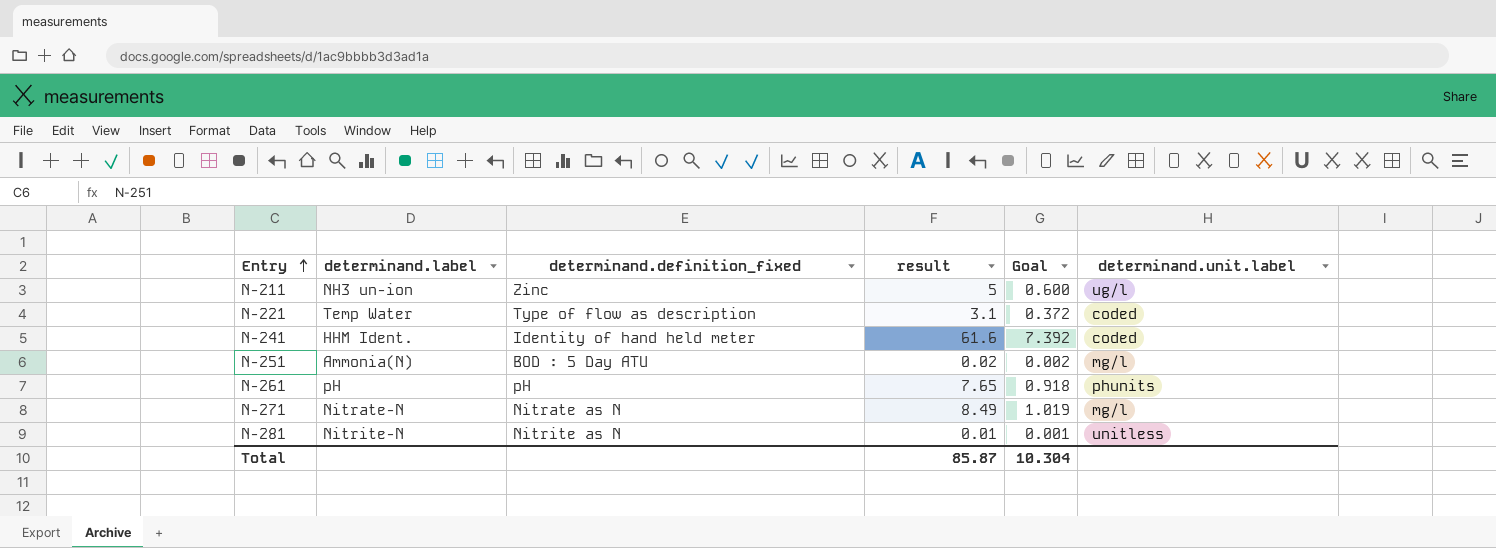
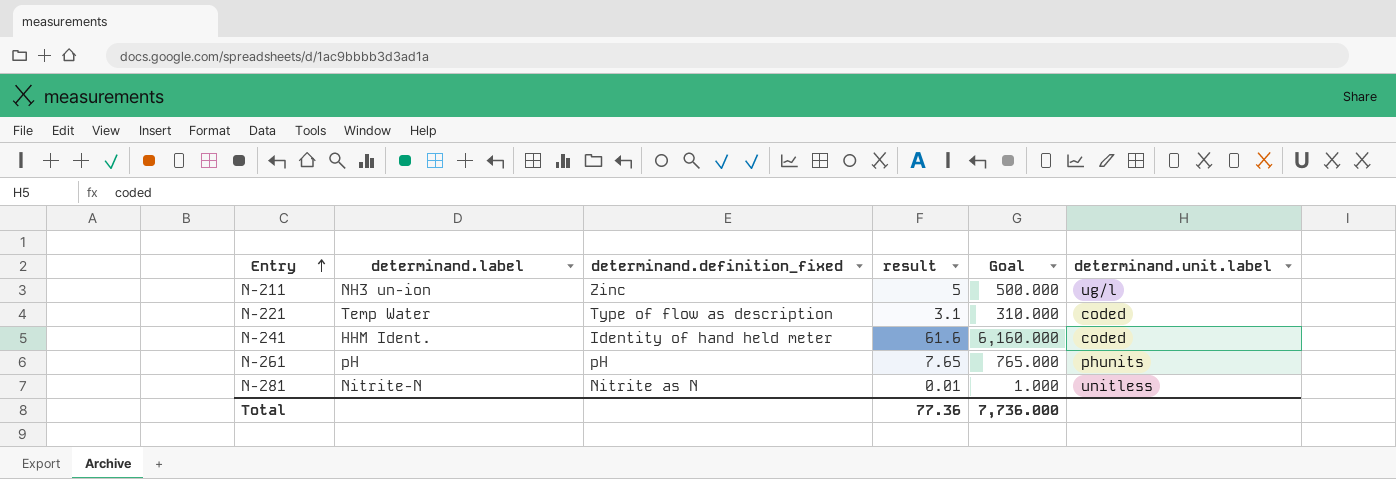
column Goal | formula: [result] * 0.12 -> [result] * 100
row N-251: Ammonia(N) | BOD : 5 Day ATU | 0.02 | 0.002 | mg/l -> none
row N-271: Nitrate-N | Nitrate as N | 8.49 | 1.019 | mg/l -> none
Total | result: 85.87 -> 77.36
Total | Goal: 10.304 -> 7,736.000

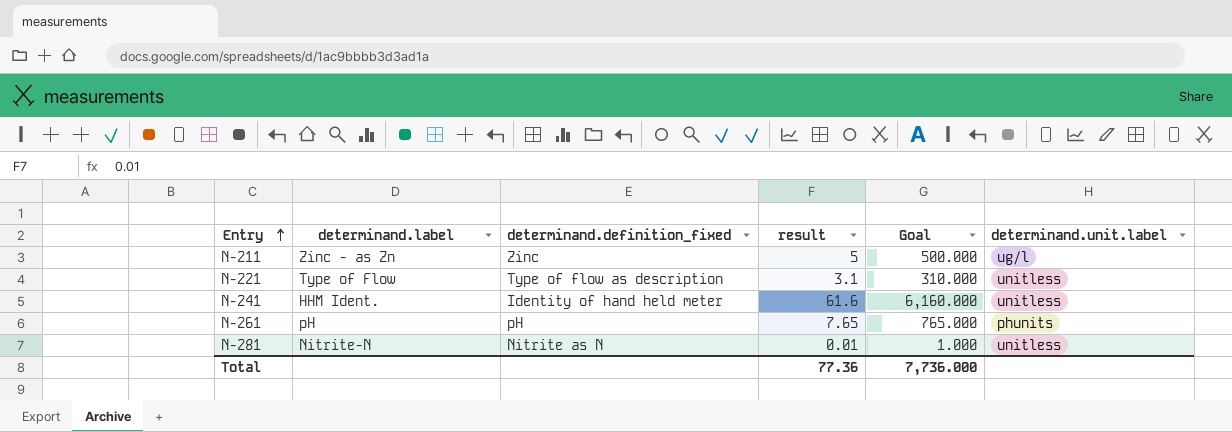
N-211 | determinand.label: NH3 un-ion -> Zinc - as Zn
N-221 | determinand.label: Temp Water -> Type of Flow
N-221 | determinand.unit.label: coded -> unitless
N-241 | determinand.unit.label: coded -> unitless

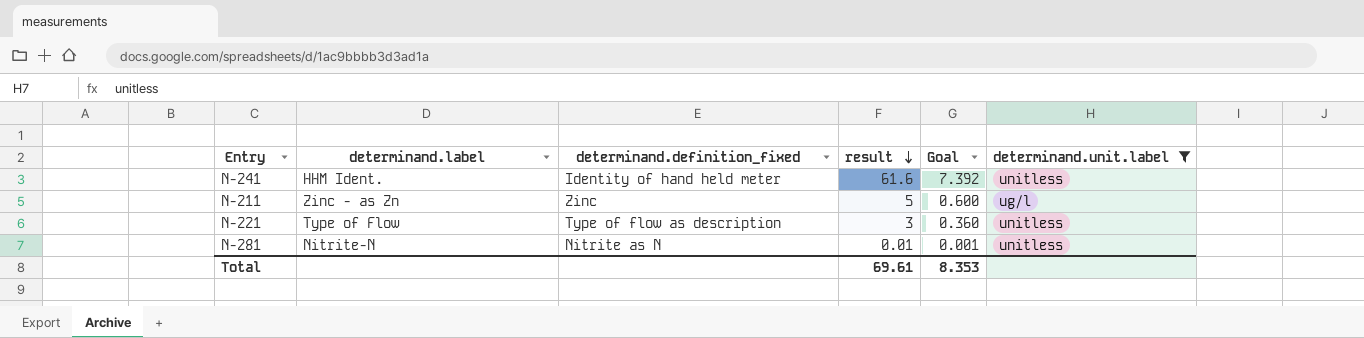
filter: none -> determinand.unit.label != phunits
row order: Entry ascending -> result descending
column Goal | formula: [result] * 100 -> [result] * 0.12
N-221 | result: 3.1 -> 3
Total | result: 77.36 -> 69.61
Total | Goal: 7,736.000 -> 8.353

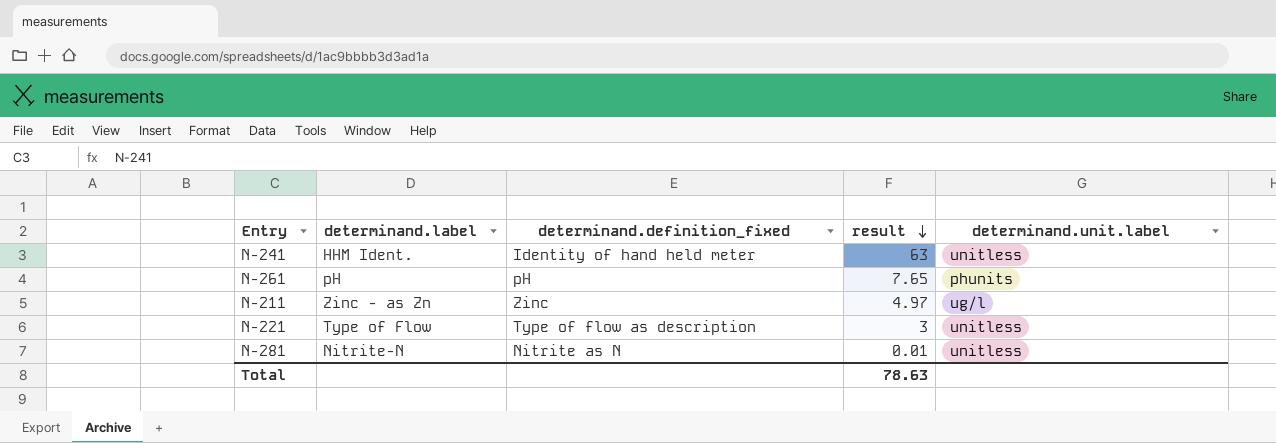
filter: determinand.unit.label != phunits -> none
column Goal | formula: [result] * 0.12 -> none
N-241 | result: 61.6 -> 63
N-211 | result: 5 -> 4.97
Total | result: 69.61 -> 78.63

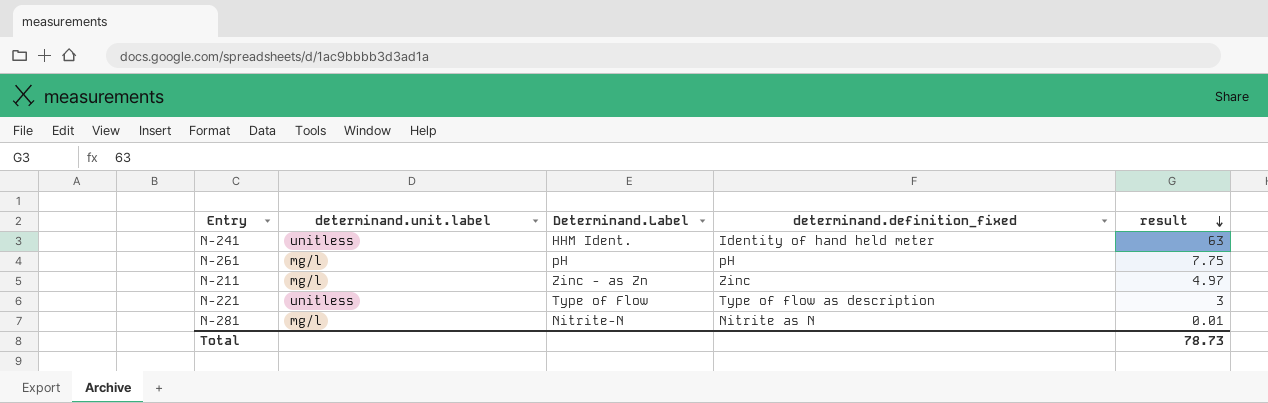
column determinand.unit.label | position: 5 -> 2
column name: determinand.label -> Determinand.Label
N-261 | determinand.unit.label: phunits -> mg/l
N-261 | result: 7.65 -> 7.75
N-211 | determinand.unit.label: ug/l -> mg/l
N-281 | determinand.unit.label: unitless -> mg/l
Total | result: 78.63 -> 78.73

